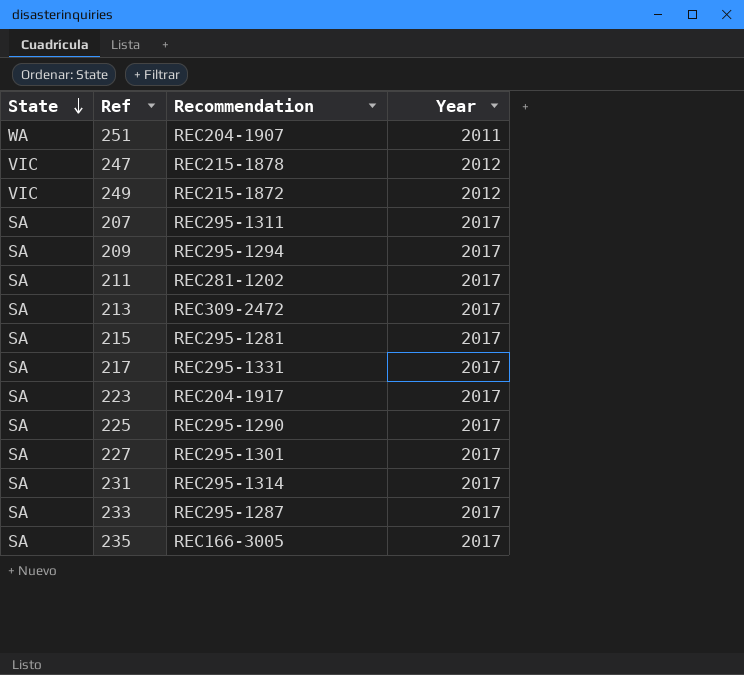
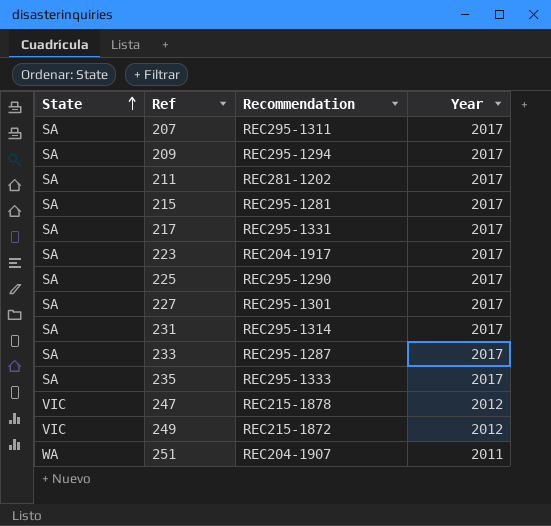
row order: State descending -> State ascending
row 213: SA | REC309-2472 | 2017 -> none
235 | Recommendation: REC166-3005 -> REC295-1333

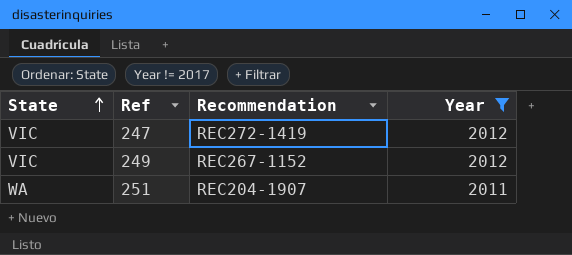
filter: none -> Year != 2017
247 | Recommendation: REC215-1878 -> REC272-1419
249 | Recommendation: REC215-1872 -> REC267-1152

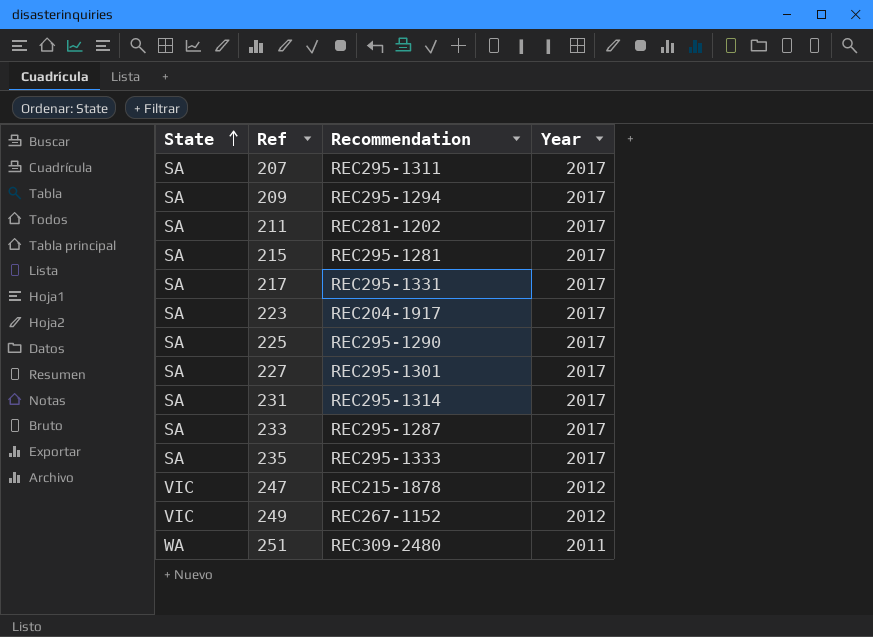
filter: Year != 2017 -> none
247 | Recommendation: REC272-1419 -> REC215-1878
251 | Recommendation: REC204-1907 -> REC309-2480

